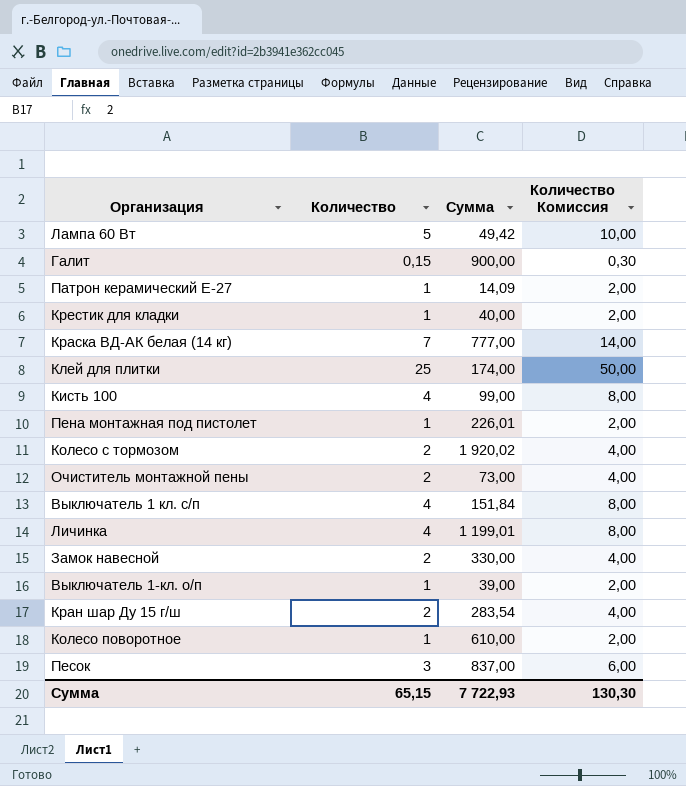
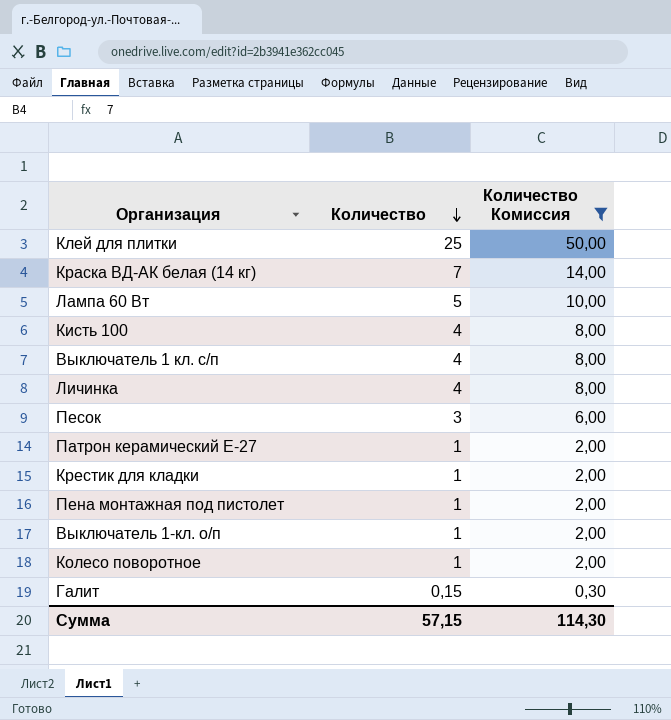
filter: none -> Количество Комиссия != 4,00
row order: none -> Количество descending
column Сумма | position: 3 -> none
Сумма | Количество: 65,15 -> 57,15
Сумма | Количество Комиссия: 130,30 -> 114,30

